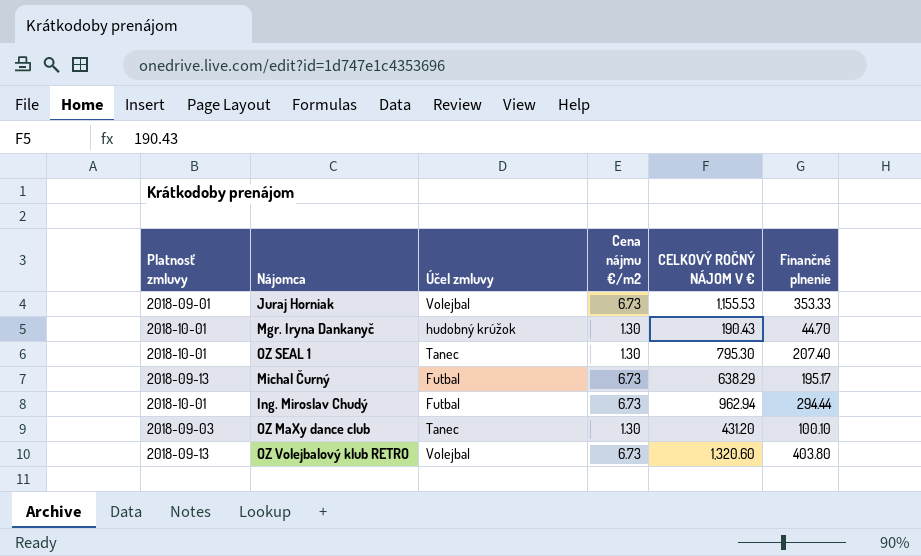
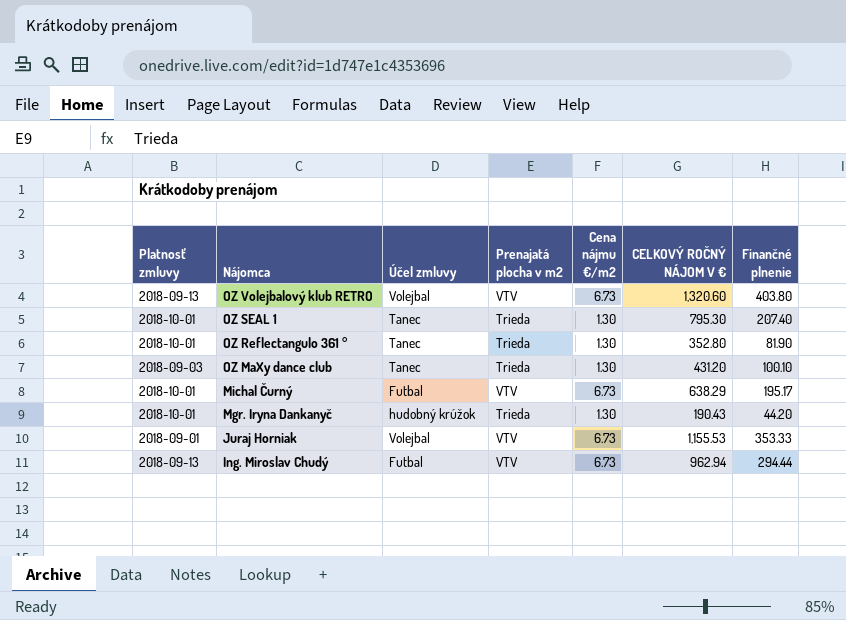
row order: none -> Nájomca descending
column Prenajatá plocha v m2 | position: none -> 4
row OZ Reflectangulo 361 °: none -> 2018-10-01 | Tanec | Trieda | 1.30 | 352.80 | 81.90
Michal Čurný | Platnosť zmluvy: 2018-09-13 -> 2018-10-01
Mgr. Iryna Dankanyč | Finančné plnenie: 44.70 -> 44.20
Ing. Miroslav Chudý | Platnosť zmluvy: 2018-10-01 -> 2018-09-13

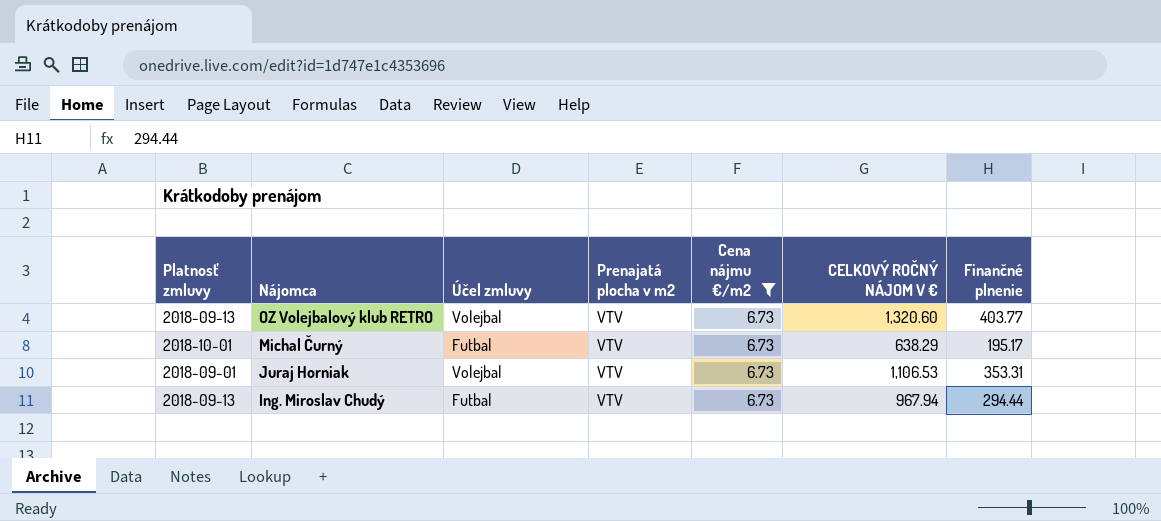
filter: none -> Cena nájmu €/m2 = 6.73
OZ Volejbalový klub RETRO | Finančné plnenie: 403.80 -> 403.77
Juraj Horniak | CELKOVÝ ROČNÝ NÁJOM V €: 1,155.53 -> 1,106.53
Juraj Horniak | Finančné plnenie: 353.33 -> 353.31
Ing. Miroslav Chudý | CELKOVÝ ROČNÝ NÁJOM V €: 962.94 -> 967.94

